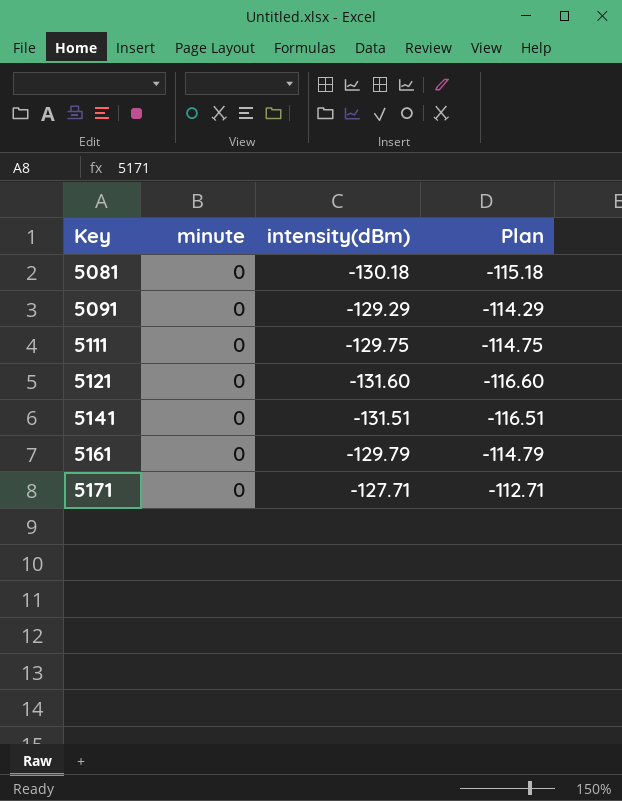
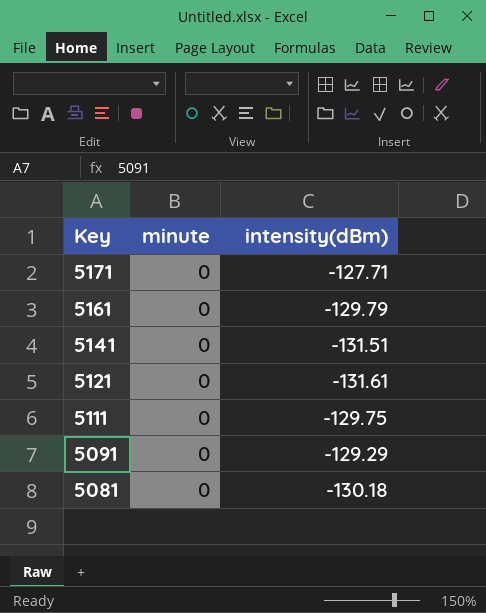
row order: Key ascending -> Key descending
column Plan | formula: [intensity(dBm)] + 15 -> none
5121 | intensity(dBm): -131.60 -> -131.61

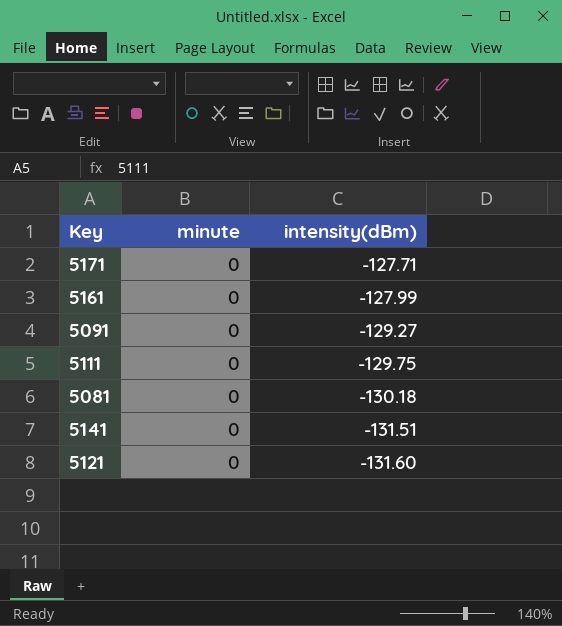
row order: Key descending -> intensity(dBm) descending
5161 | intensity(dBm): -129.79 -> -127.99
5091 | intensity(dBm): -129.29 -> -129.27
5121 | intensity(dBm): -131.61 -> -131.60

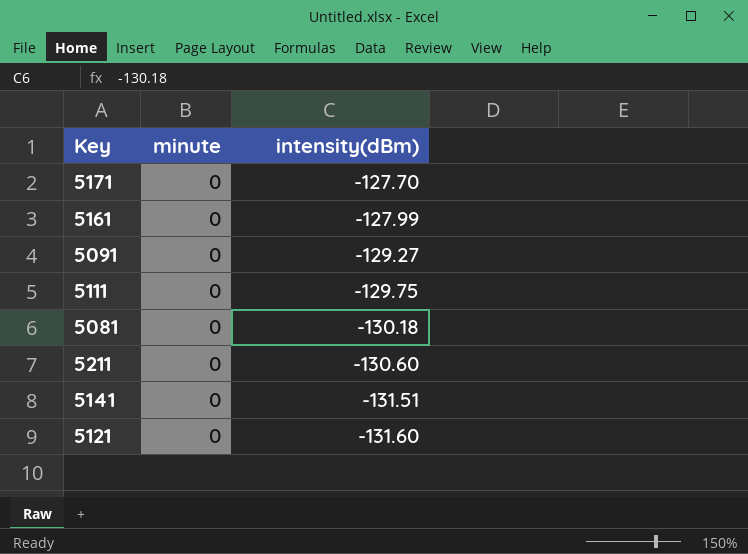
5171 | intensity(dBm): -127.71 -> -127.70
row 5211: none -> 0 | -130.60

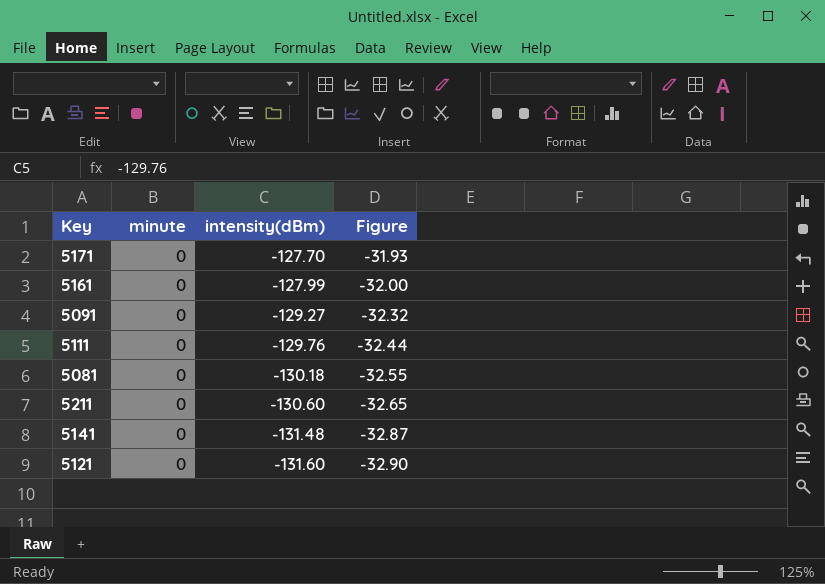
column Figure | formula: none -> [intensity(dBm)] * 0.25
5111 | intensity(dBm): -129.75 -> -129.76
5141 | intensity(dBm): -131.51 -> -131.48

